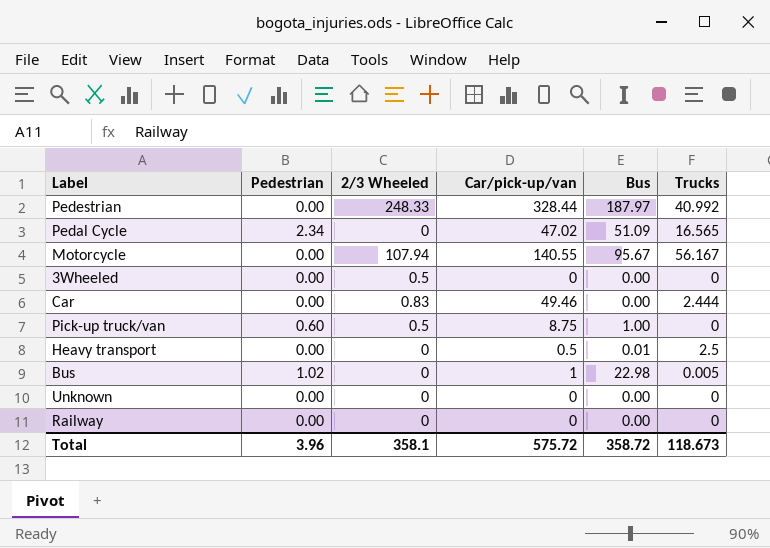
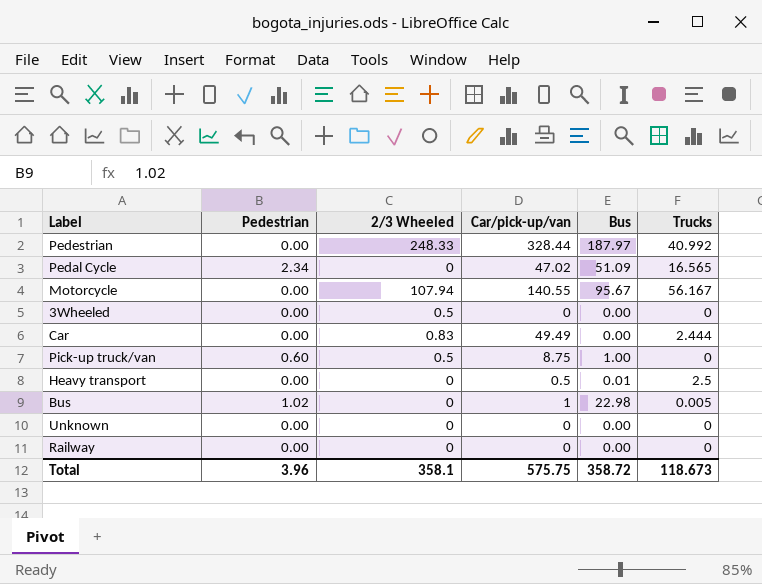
Car | Car/pick-up/van: 49.46 -> 49.49
Total | Car/pick-up/van: 575.72 -> 575.75

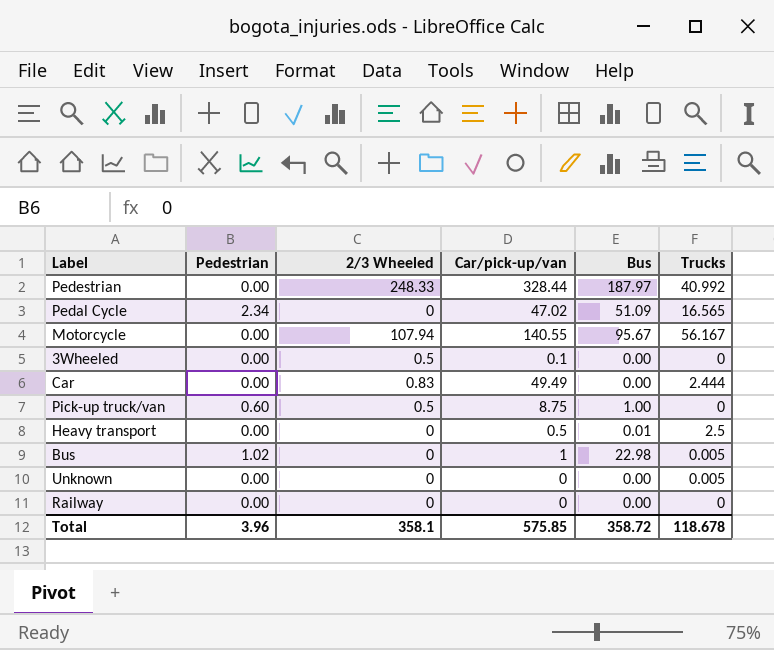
3Wheeled | Car/pick-up/van: 0 -> 0.1
Unknown | Trucks: 0 -> 0.005
Total | Car/pick-up/van: 575.75 -> 575.85
Total | Trucks: 118.673 -> 118.678

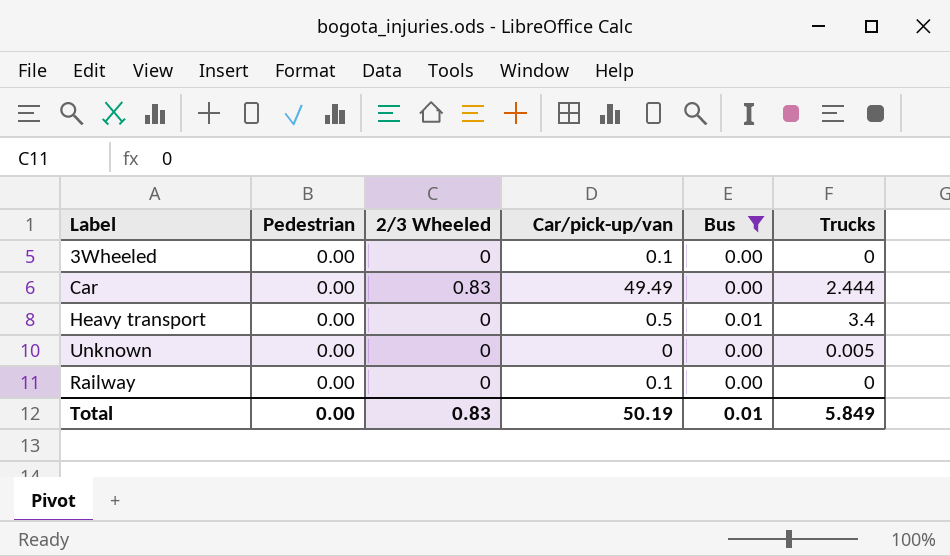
filter: none -> Bus <= 0.01
3Wheeled | 2/3 Wheeled: 0.5 -> 0
Heavy transport | Trucks: 2.5 -> 3.4
Railway | Car/pick-up/van: 0 -> 0.1
Total | Pedestrian: 3.96 -> 0.00
Total | 2/3 Wheeled: 358.1 -> 0.83
Total | Car/pick-up/van: 575.85 -> 50.19
Total | Bus: 358.72 -> 0.01
Total | Trucks: 118.678 -> 5.849

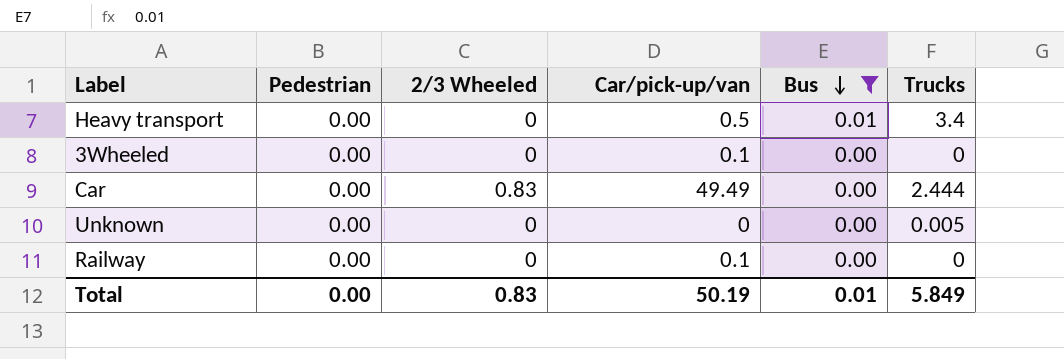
row order: none -> Bus descending

